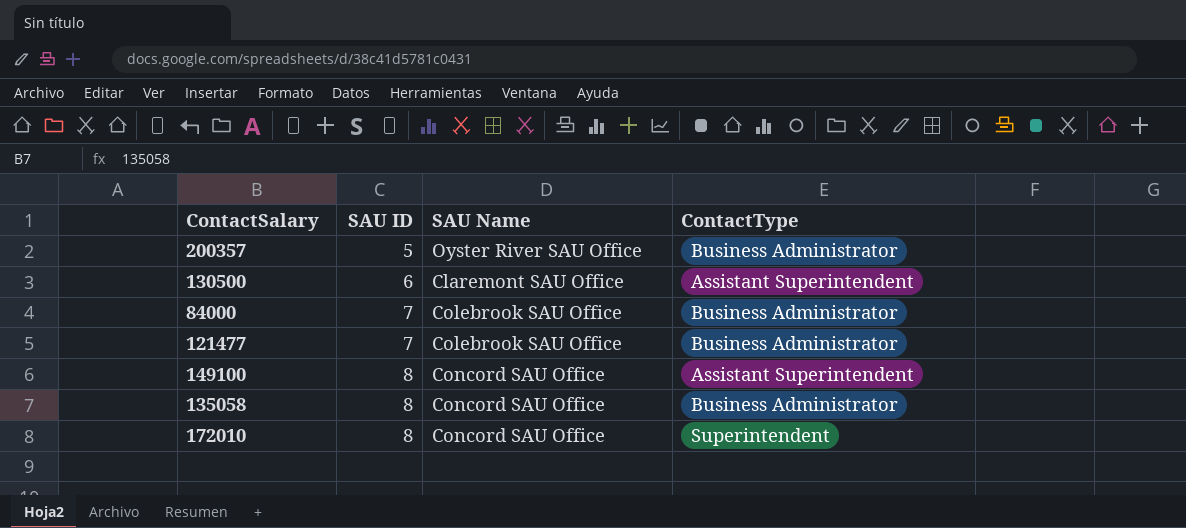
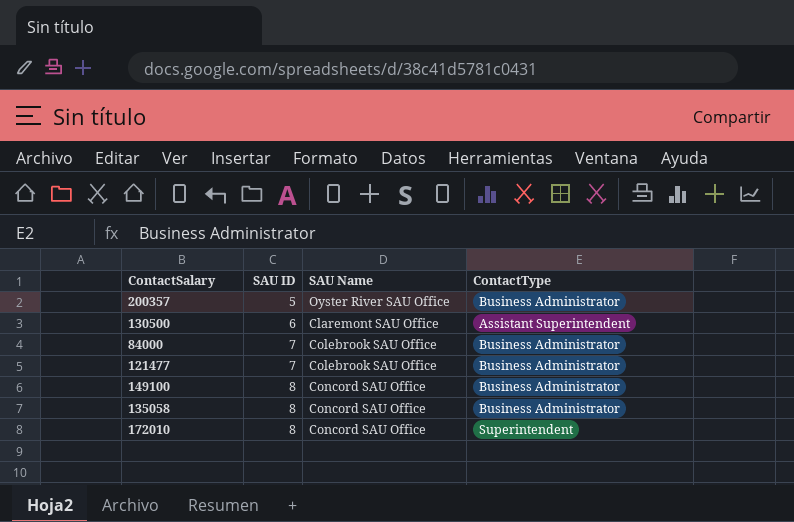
149100 | ContactType: Assistant Superintendent -> Business Administrator

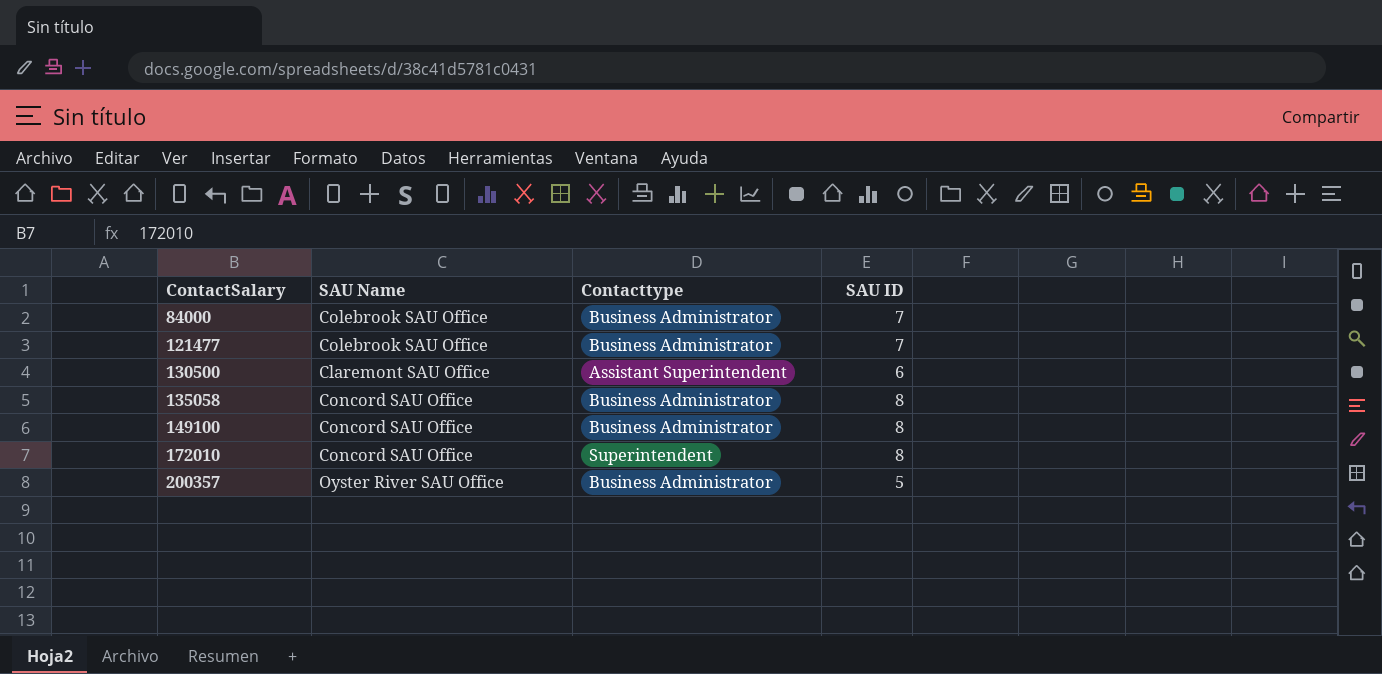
row order: SAU ID ascending -> ContactSalary ascending
column name: ContactType -> Contacttype
column SAU ID | position: 2 -> 4

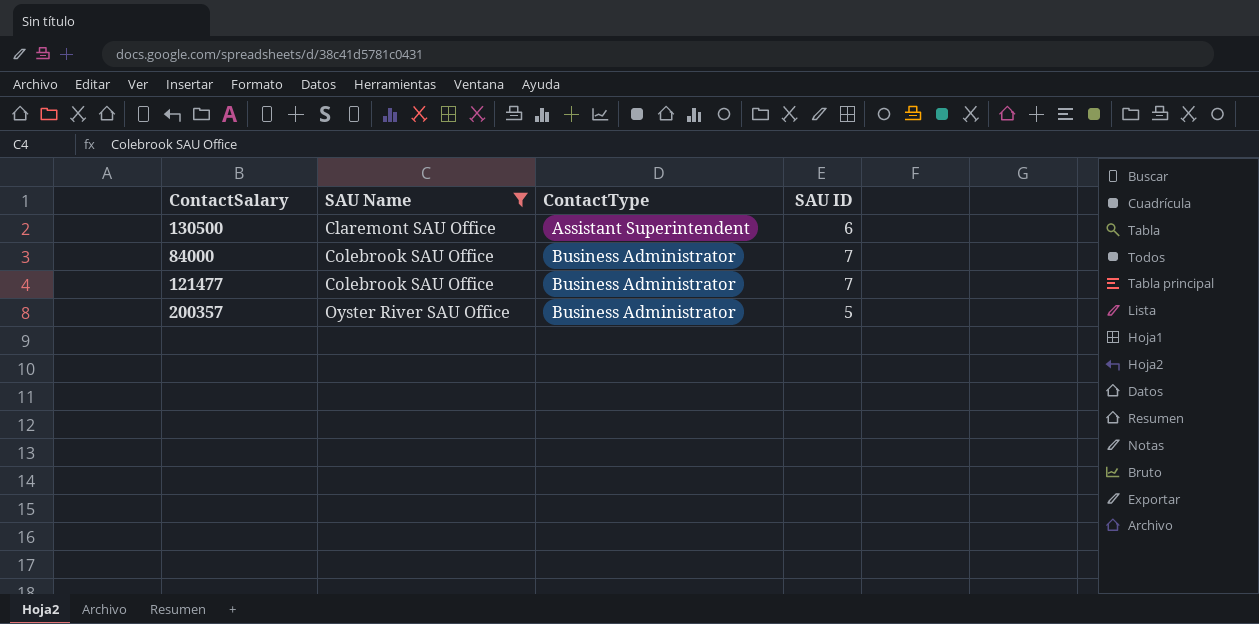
filter: none -> SAU Name != Concord SAU Office
row order: ContactSalary ascending -> SAU Name ascending
column name: Contacttype -> ContactType

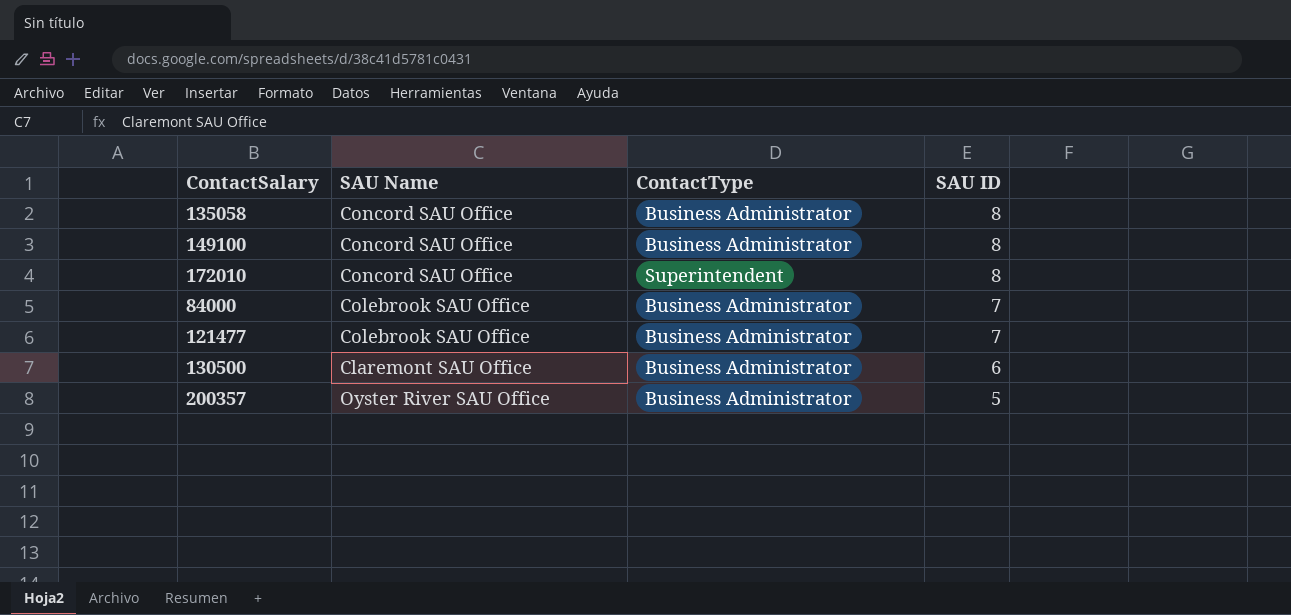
filter: SAU Name != Concord SAU Office -> none
row order: SAU Name ascending -> SAU ID descending
130500 | ContactType: Assistant Superintendent -> Business Administrator

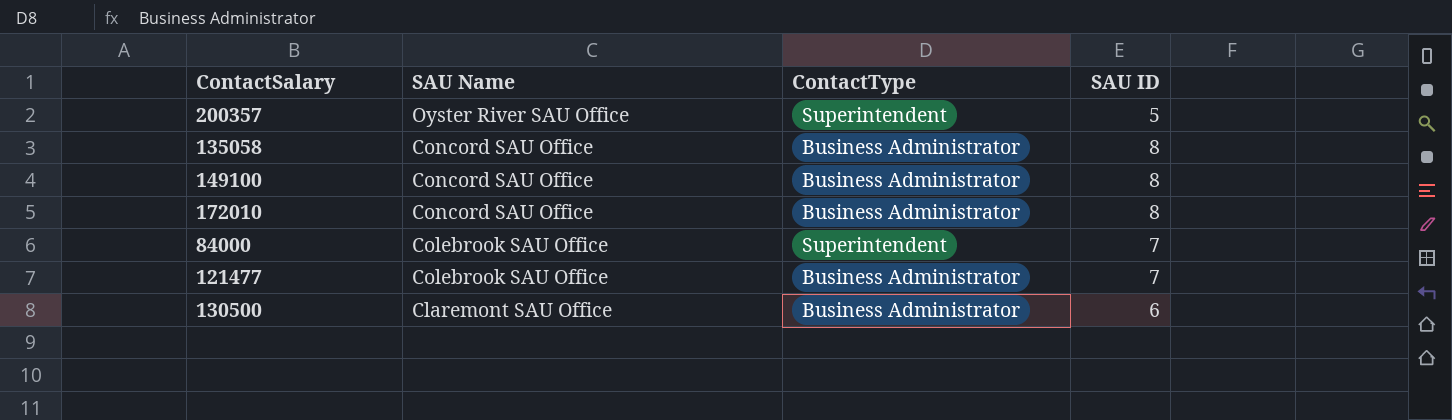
row order: SAU ID descending -> SAU Name descending
200357 | ContactType: Business Administrator -> Superintendent
172010 | ContactType: Superintendent -> Business Administrator
84000 | ContactType: Business Administrator -> Superintendent

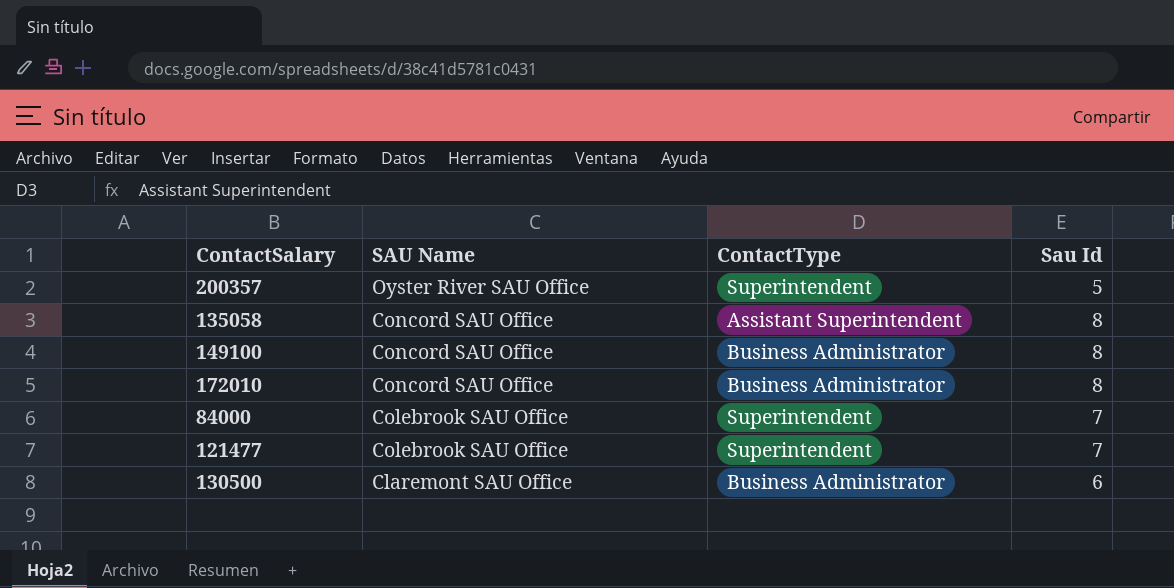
column name: SAU ID -> Sau Id
135058 | ContactType: Business Administrator -> Assistant Superintendent
121477 | ContactType: Business Administrator -> Superintendent

